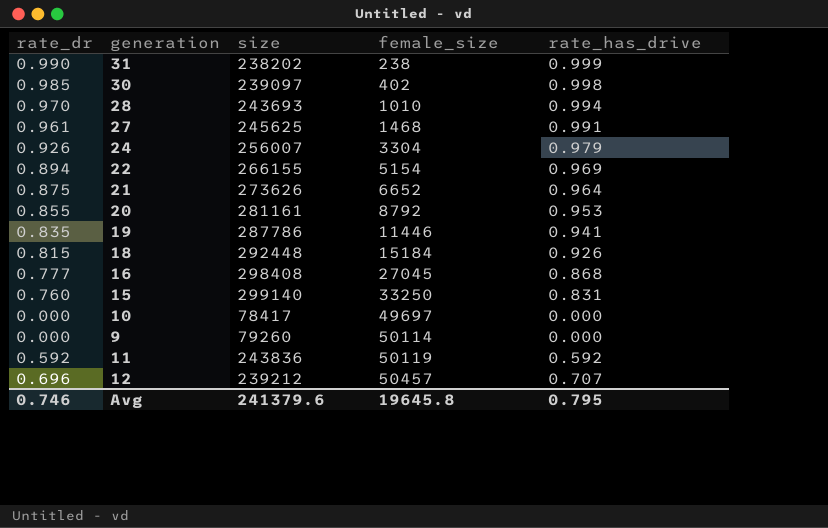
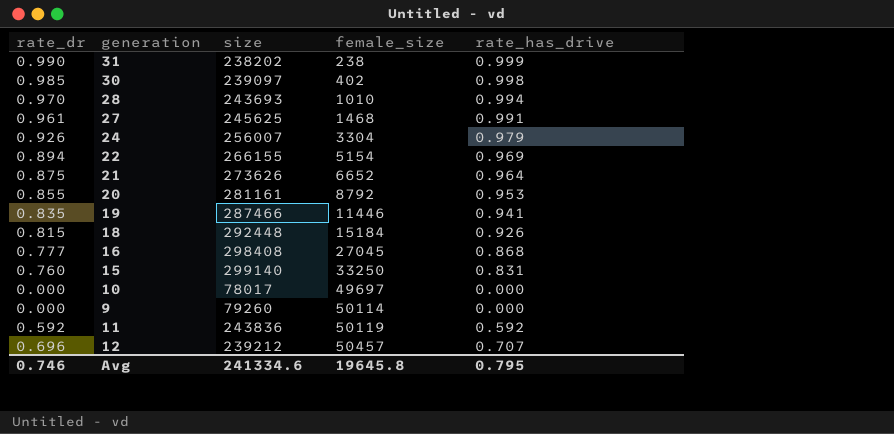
19 | size: 287786 -> 287466
10 | size: 78417 -> 78017
Avg | size: 241379.6 -> 241334.6

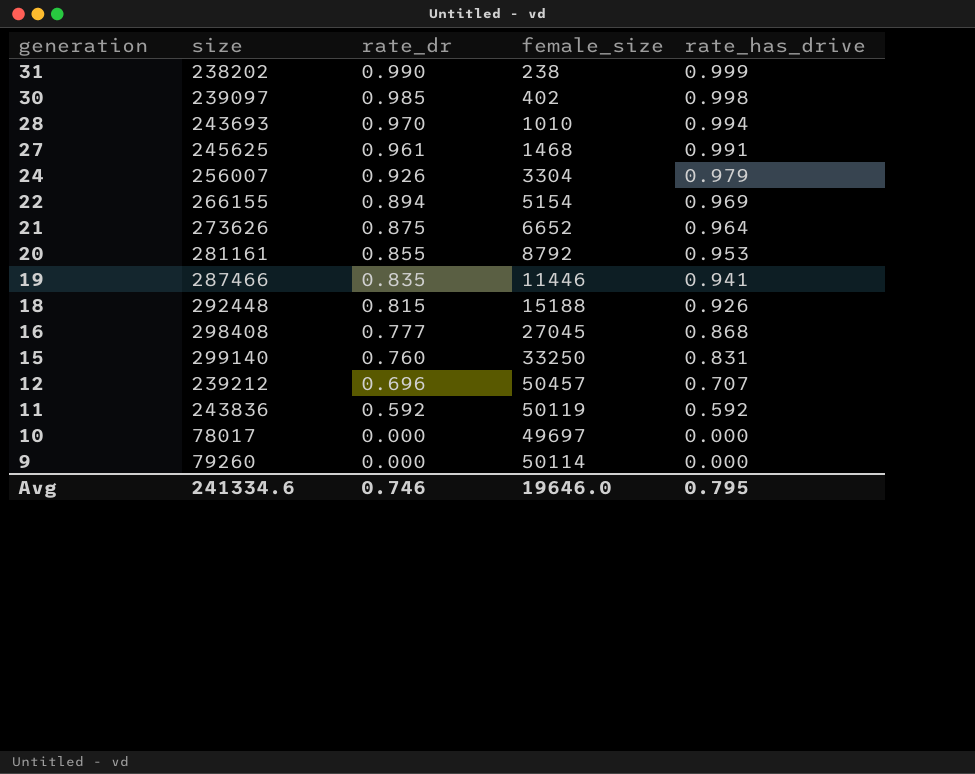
row order: female_size ascending -> generation descending
column rate_dr | position: 1 -> 3
18 | female_size: 15184 -> 15188
Avg | female_size: 19645.8 -> 19646.0

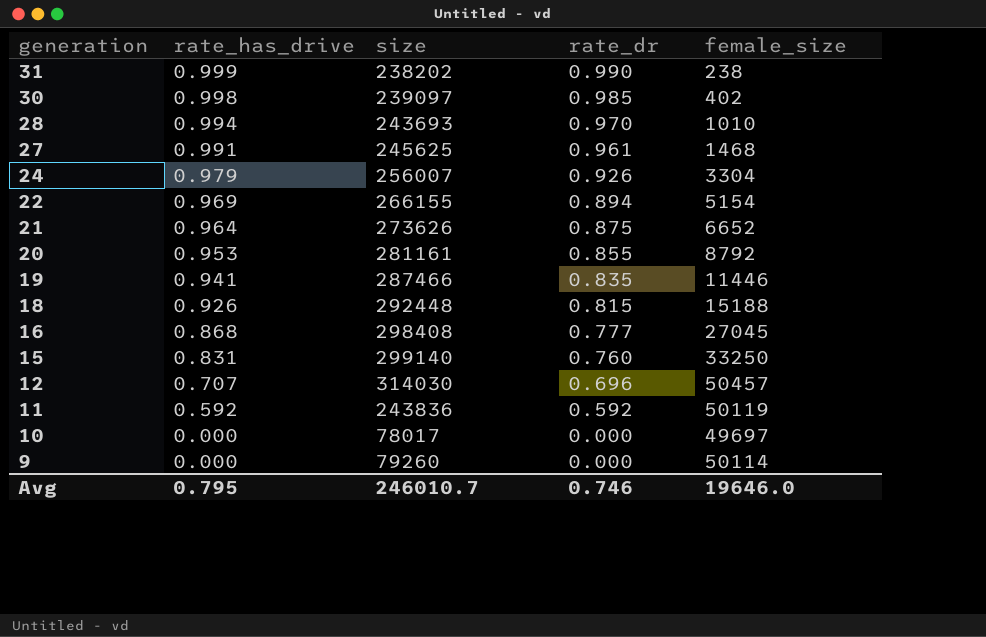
column rate_has_drive | position: 5 -> 2
12 | size: 239212 -> 314030
Avg | size: 241334.6 -> 246010.7

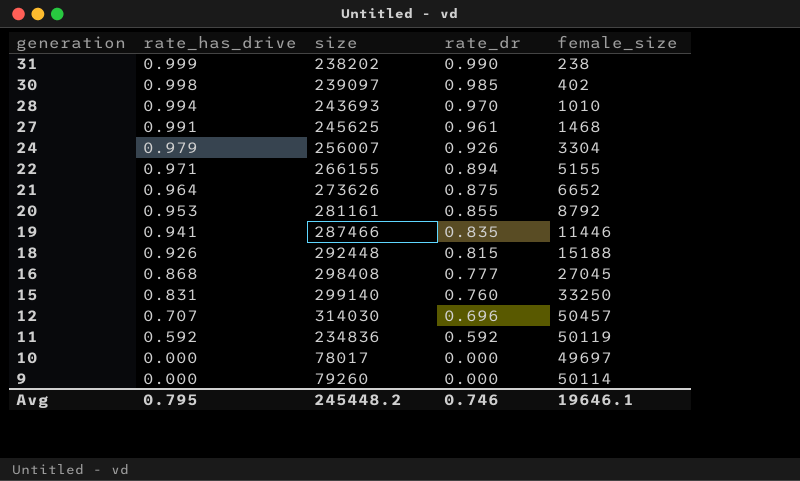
22 | rate_has_drive: 0.969 -> 0.971
22 | female_size: 5154 -> 5155
11 | size: 243836 -> 234836
Avg | size: 246010.7 -> 245448.2
Avg | female_size: 19646.0 -> 19646.1

